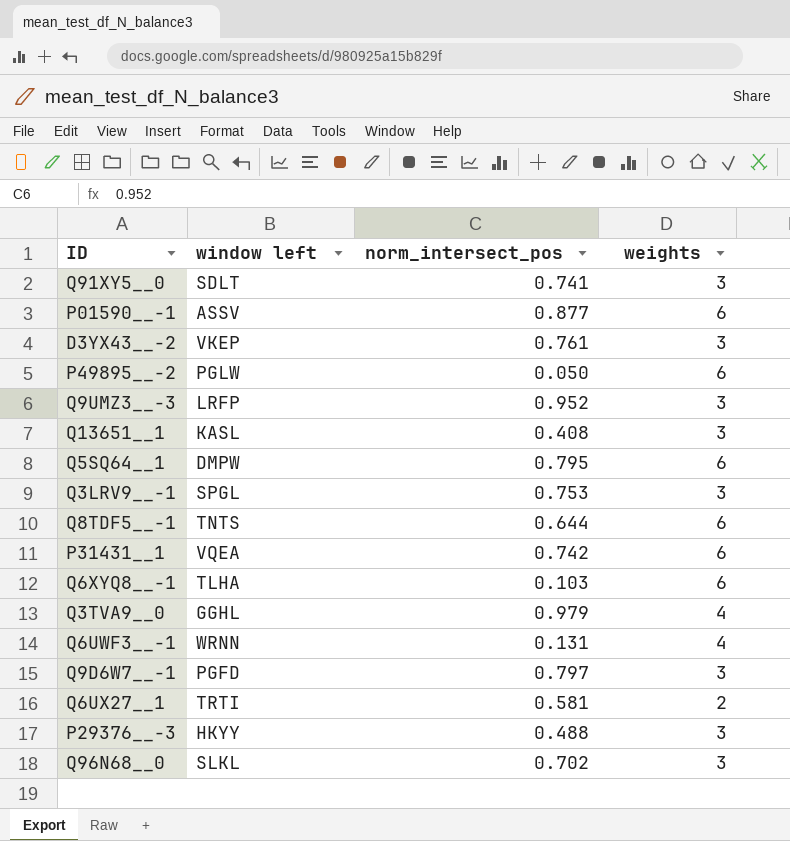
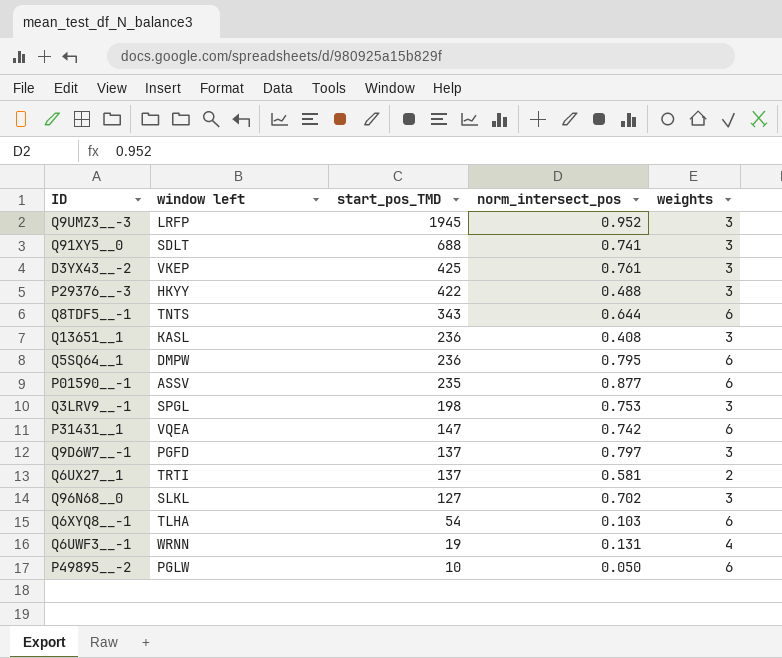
row order: none -> start_pos_TMD descending
column start_pos_TMD | position: none -> 3
row Q3TVA9__0: GGHL | 0.979 | 4 -> none

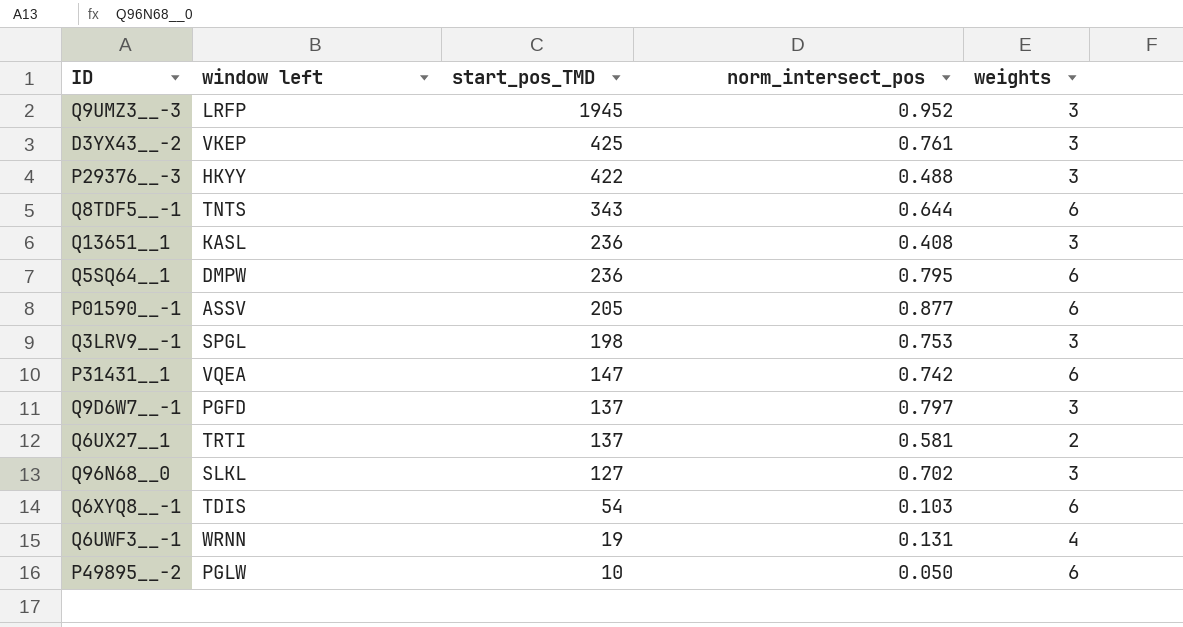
row Q91XY5__0: SDLT | 688 | 0.741 | 3 -> none
P01590__-1 | start_pos_TMD: 235 -> 205
Q6XYQ8__-1 | window left: TLHA -> TDIS

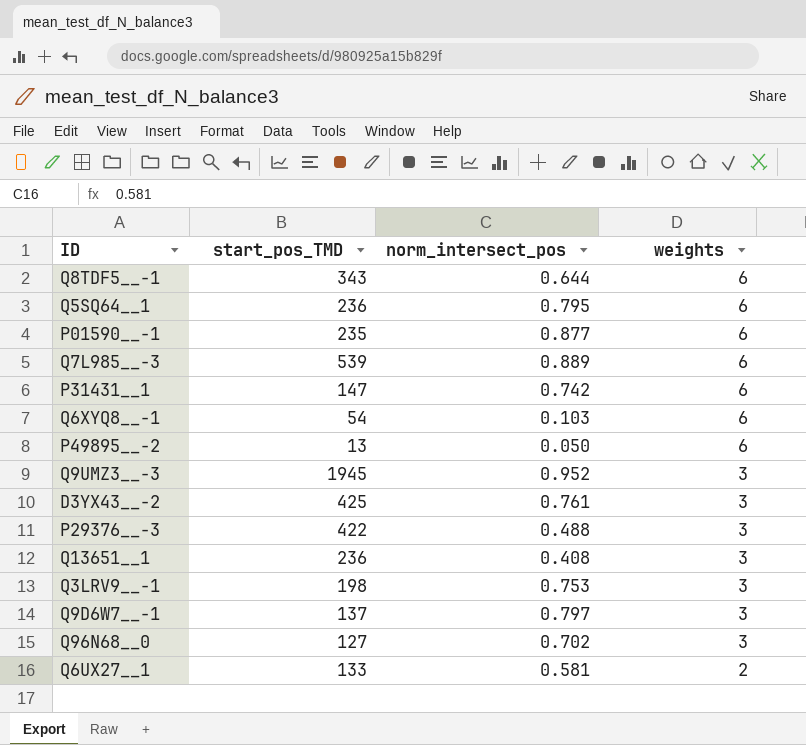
row order: start_pos_TMD descending -> weights descending
column window left | position: 2 -> none
row Q6UWF3__-1: WRNN | 19 | 0.131 | 4 -> none
P01590__-1 | start_pos_TMD: 205 -> 235
row Q7L985__-3: none -> 539 | 0.889 | 6
P49895__-2 | start_pos_TMD: 10 -> 13
Q6UX27__1 | start_pos_TMD: 137 -> 133

